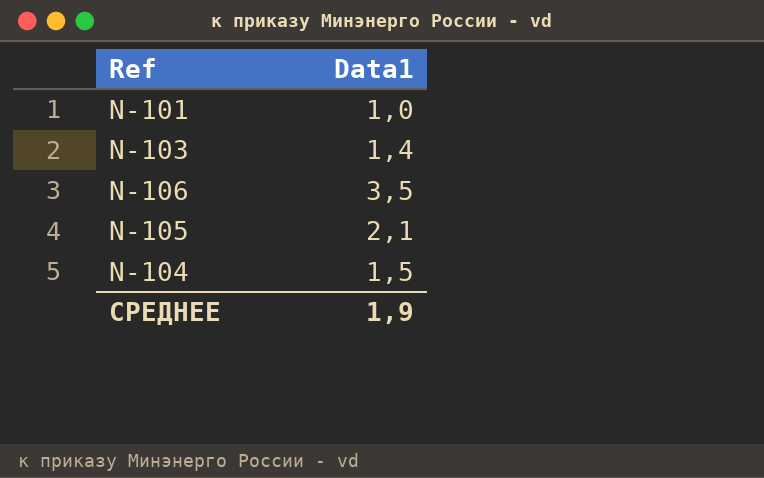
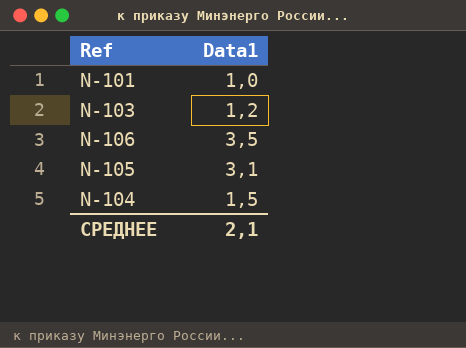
N-103 | Data1: 1,4 -> 1,2
N-105 | Data1: 2,1 -> 3,1
СРЕДНЕЕ | Data1: 1,9 -> 2,1

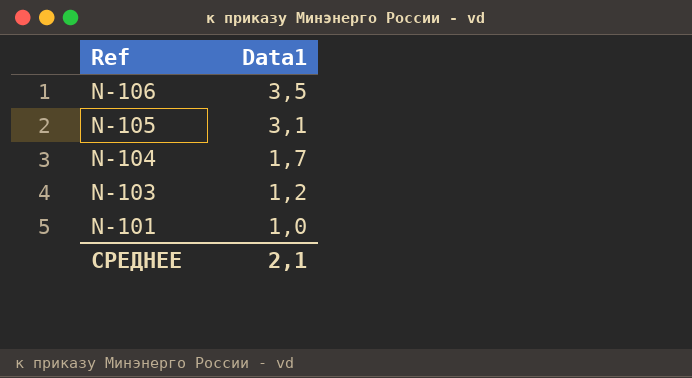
row order: none -> Ref descending
N-104 | Data1: 1,5 -> 1,7

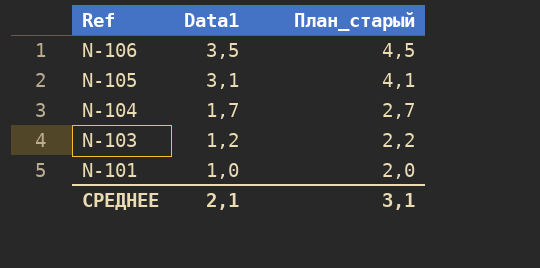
column План_старый | formula: none -> [Data1] + 1

